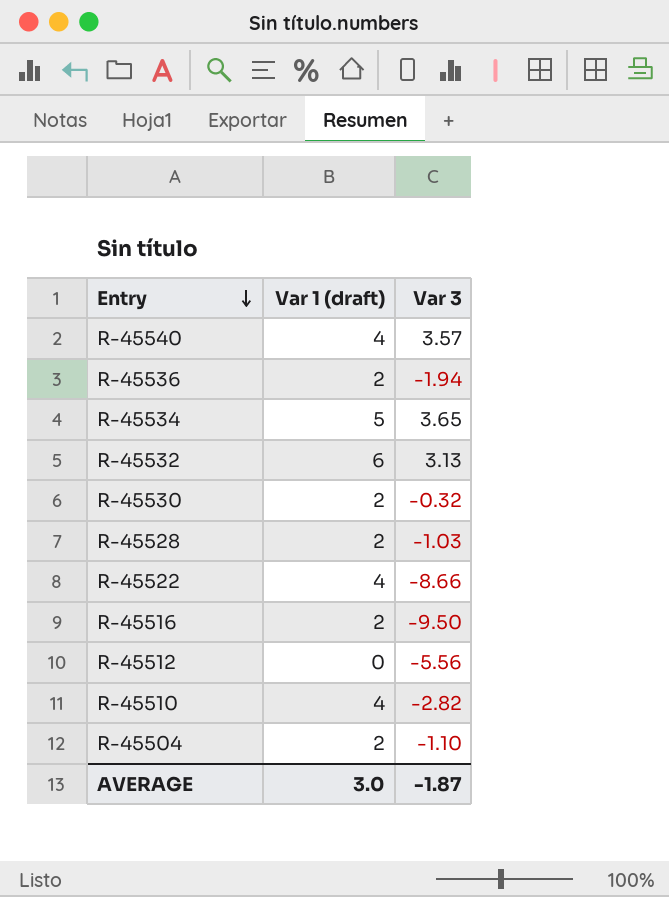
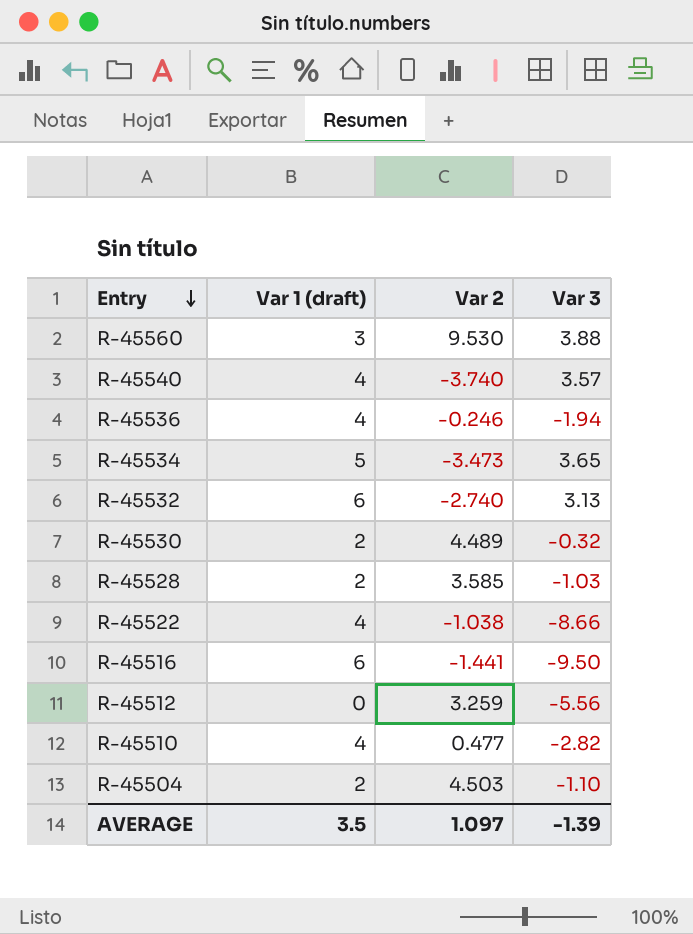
column Var 2 | position: none -> 3
row R-45560: none -> 3 | 9.530 | 3.88
R-45536 | Var 1 (draft): 2 -> 4
R-45516 | Var 1 (draft): 2 -> 6
AVERAGE | Var 1 (draft): 3.0 -> 3.5
AVERAGE | Var 3: -1.87 -> -1.39

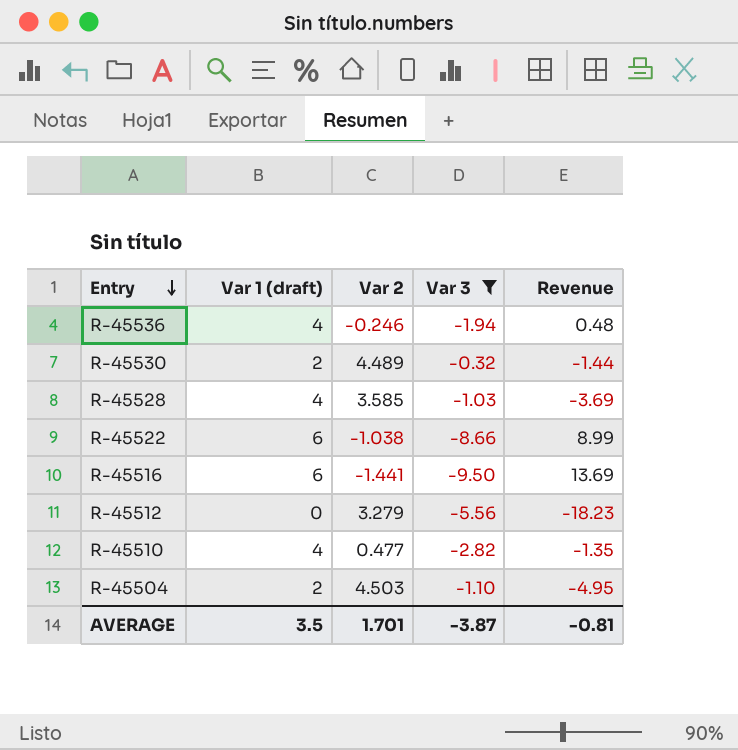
filter: none -> Var 3 <= -0.32
column Revenue | formula: none -> [Var 2] * [Var 3]
R-45528 | Var 1 (draft): 2 -> 4
R-45522 | Var 1 (draft): 4 -> 6
R-45512 | Var 2: 3.259 -> 3.279
AVERAGE | Var 2: 1.097 -> 1.701
AVERAGE | Var 3: -1.39 -> -3.87

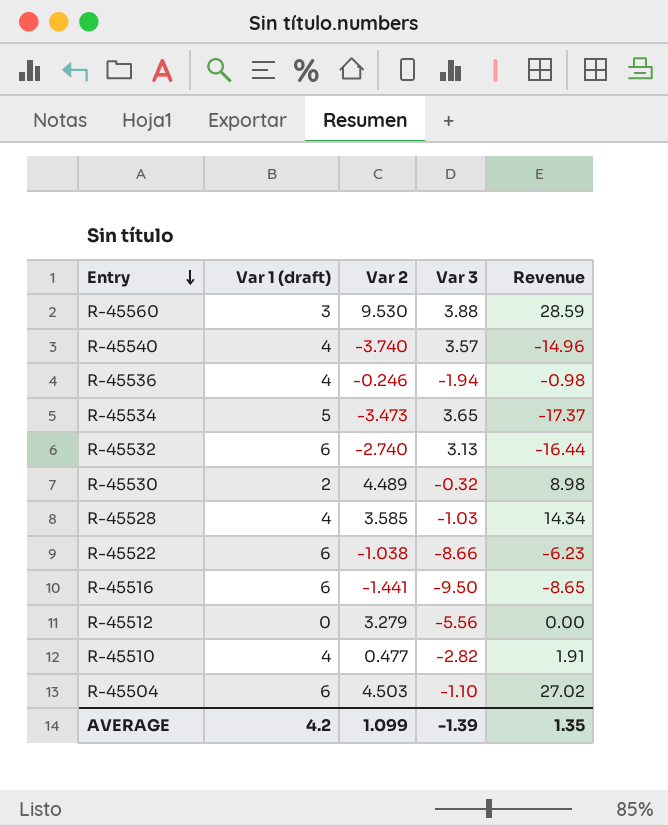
filter: Var 3 <= -0.32 -> none
column Revenue | formula: [Var 2] * [Var 3] -> [Var 1 (draft)] * [Var 2]
R-45504 | Var 1 (draft): 2 -> 6
AVERAGE | Var 1 (draft): 3.5 -> 4.2
AVERAGE | Var 2: 1.701 -> 1.099
AVERAGE | Var 3: -3.87 -> -1.39
AVERAGE | Revenue: -0.81 -> 1.35

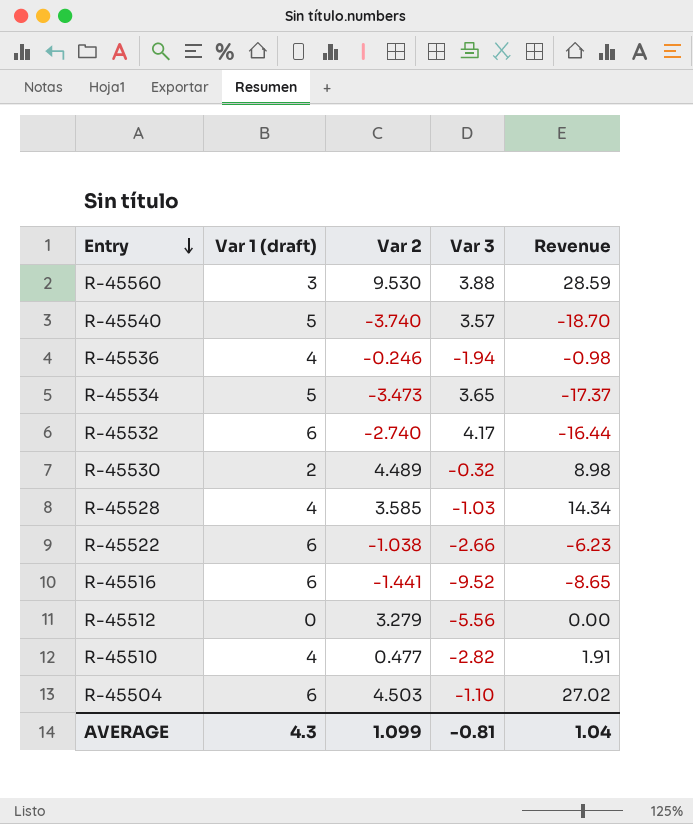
R-45540 | Var 1 (draft): 4 -> 5
R-45540 | Revenue: -14.96 -> -18.70
R-45532 | Var 3: 3.13 -> 4.17
R-45522 | Var 3: -8.66 -> -2.66
R-45516 | Var 3: -9.50 -> -9.52
AVERAGE | Var 1 (draft): 4.2 -> 4.3
AVERAGE | Var 3: -1.39 -> -0.81
AVERAGE | Revenue: 1.35 -> 1.04

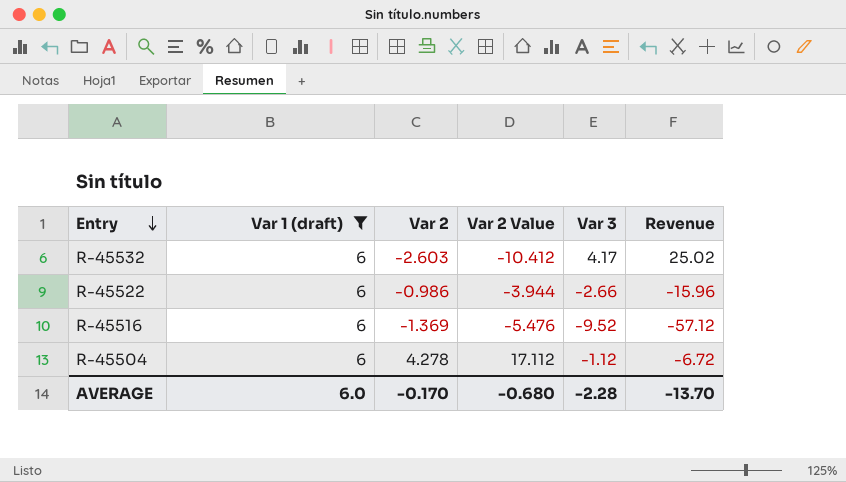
filter: none -> Var 1 (draft) = 6
column Var 2 Value | formula: none -> [Var 2] * 4
column Revenue | formula: [Var 1 (draft)] * [Var 2] -> [Var 1 (draft)] * [Var 3]
R-45532 | Var 2: -2.740 -> -2.603
R-45522 | Var 2: -1.038 -> -0.986
R-45516 | Var 2: -1.441 -> -1.369
R-45504 | Var 2: 4.503 -> 4.278
R-45504 | Var 3: -1.10 -> -1.12
AVERAGE | Var 1 (draft): 4.3 -> 6.0
AVERAGE | Var 2: 1.099 -> -0.170
AVERAGE | Var 3: -0.81 -> -2.28
AVERAGE | Revenue: 1.04 -> -13.70

